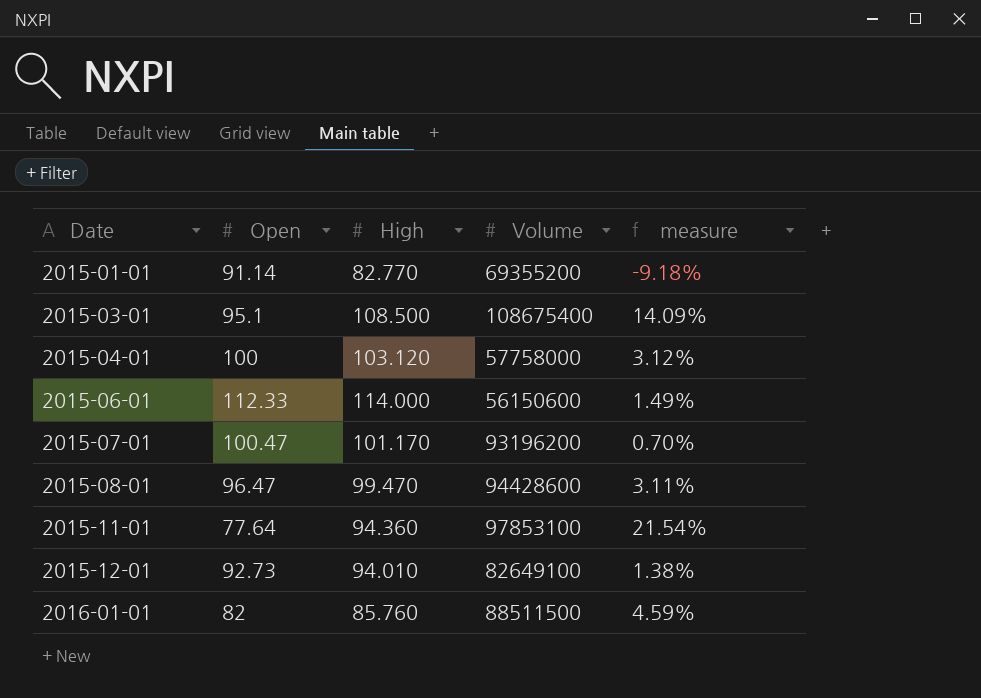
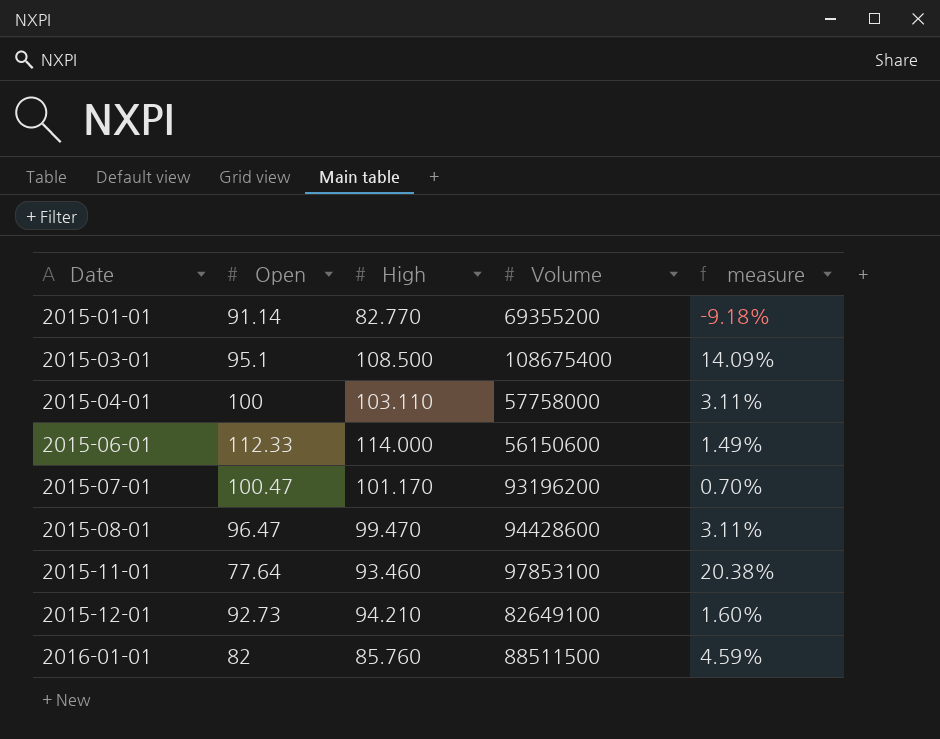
2015-04-01 | High: 103.120 -> 103.110
2015-04-01 | measure: 3.12% -> 3.11%
2015-11-01 | High: 94.360 -> 93.460
2015-11-01 | measure: 21.54% -> 20.38%
2015-12-01 | High: 94.010 -> 94.210
2015-12-01 | measure: 1.38% -> 1.60%

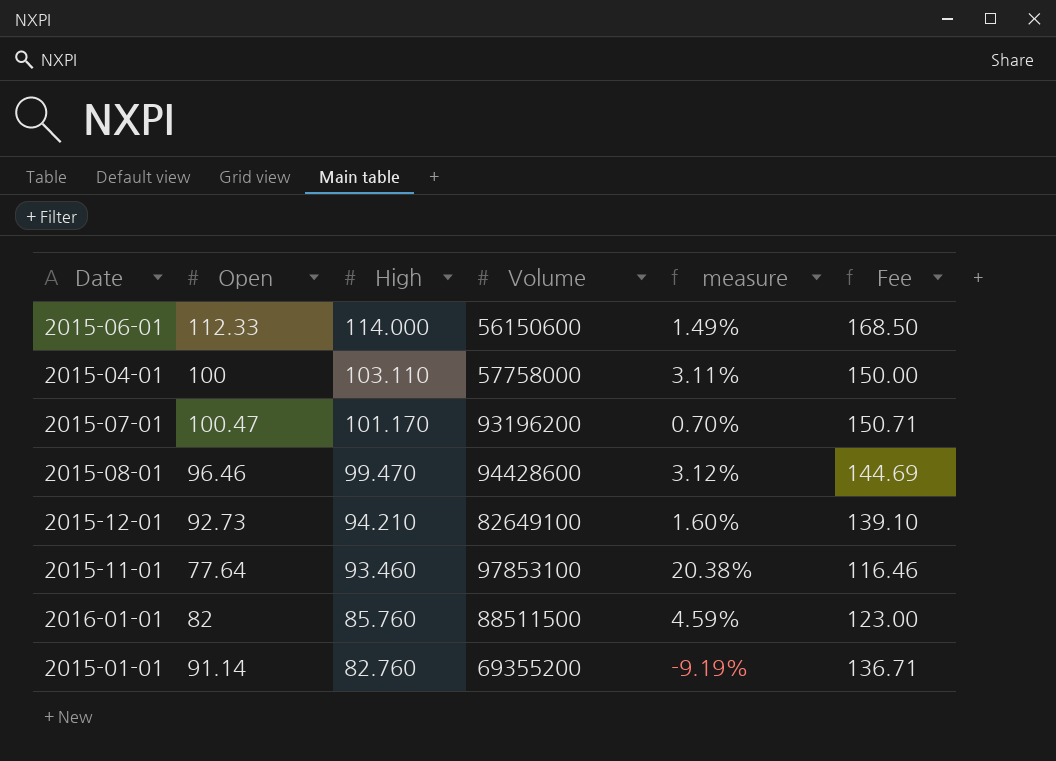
row order: Date ascending -> High descending
column Fee | formula: none -> [Open] * 1.5
row 2015-03-01: 95.1 | 108.500 | 108675400 | 14.09% -> none
2015-08-01 | Open: 96.47 -> 96.46
2015-08-01 | measure: 3.11% -> 3.12%
2015-01-01 | High: 82.770 -> 82.760
2015-01-01 | measure: -9.18% -> -9.19%

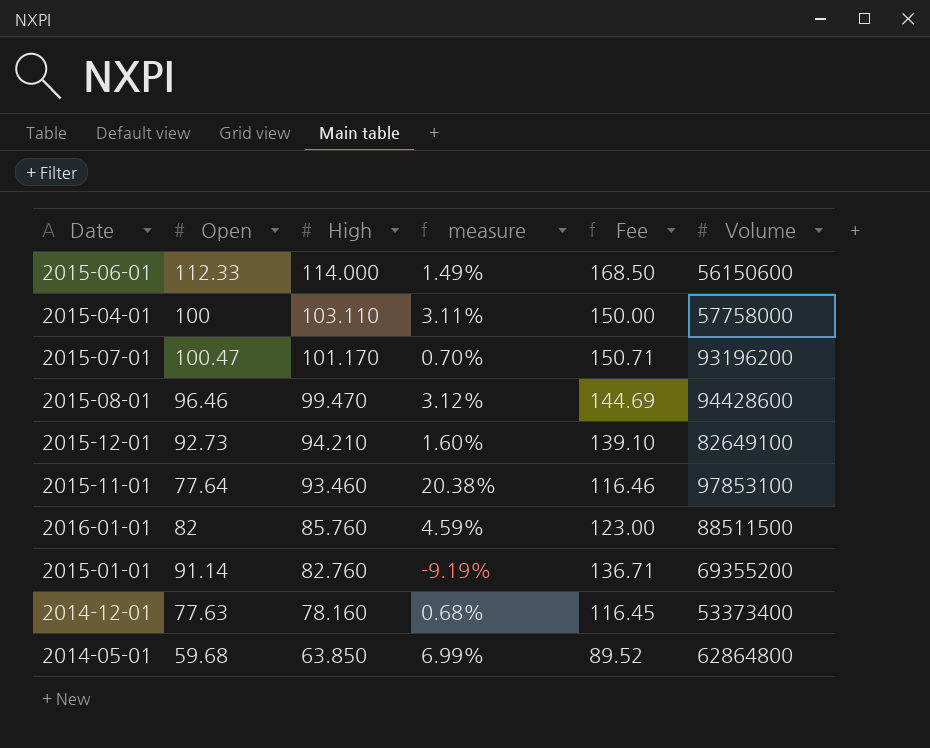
column Volume | position: 4 -> 6
row 2014-12-01: none -> 77.63 | 78.160 | 0.68% | 116.45 | 53373400
row 2014-05-01: none -> 59.68 | 63.850 | 6.99% | 89.52 | 62864800

